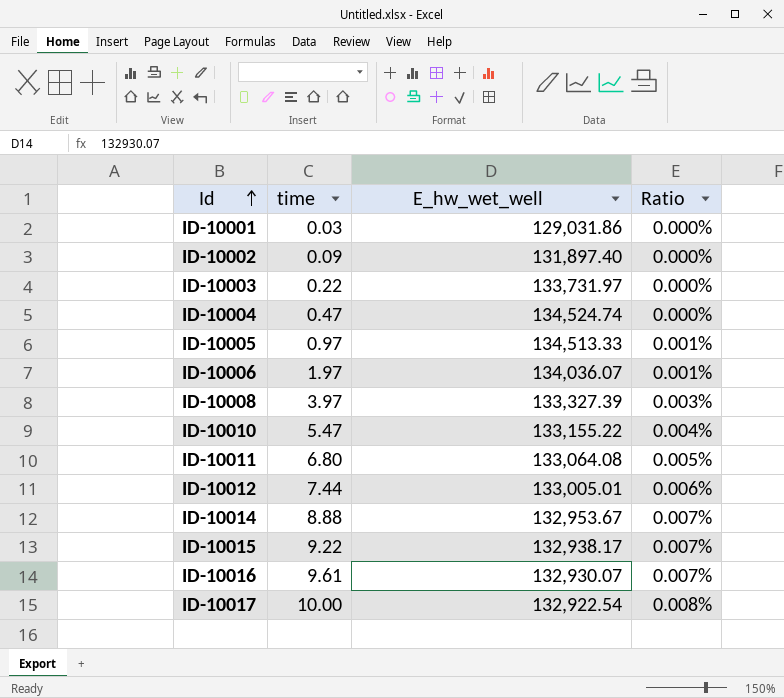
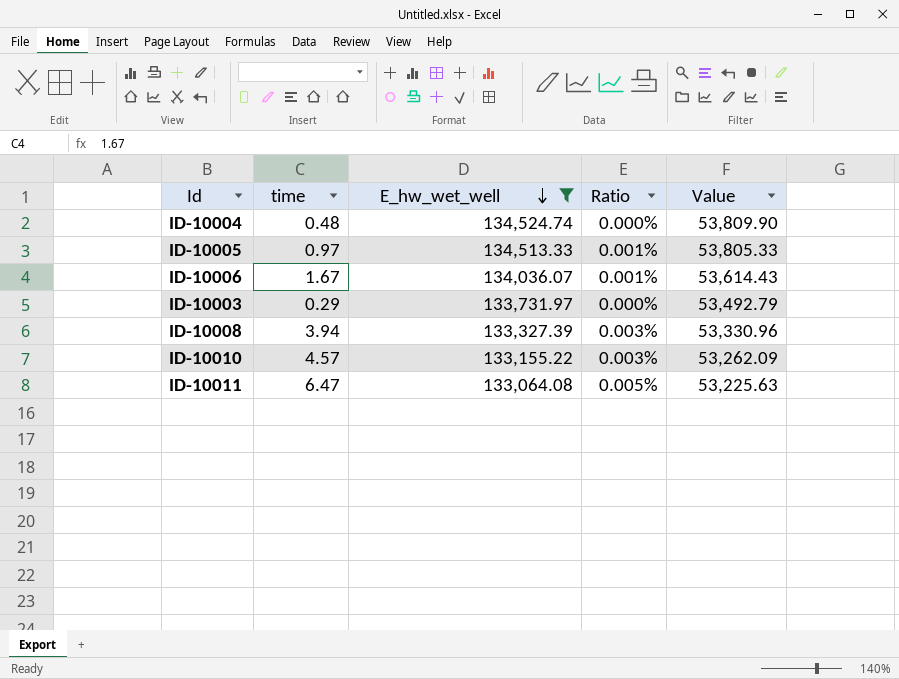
filter: none -> E_hw_wet_well >= 133,064.08
row order: Id ascending -> E_hw_wet_well descending
column Value | formula: none -> [E_hw_wet_well] * 0.4
ID-10004 | time: 0.47 -> 0.48
ID-10006 | time: 1.97 -> 1.67
ID-10003 | time: 0.22 -> 0.29
ID-10008 | time: 3.97 -> 3.94
ID-10010 | time: 5.47 -> 4.57
ID-10010 | Ratio: 0.004% -> 0.003%
ID-10011 | time: 6.80 -> 6.47

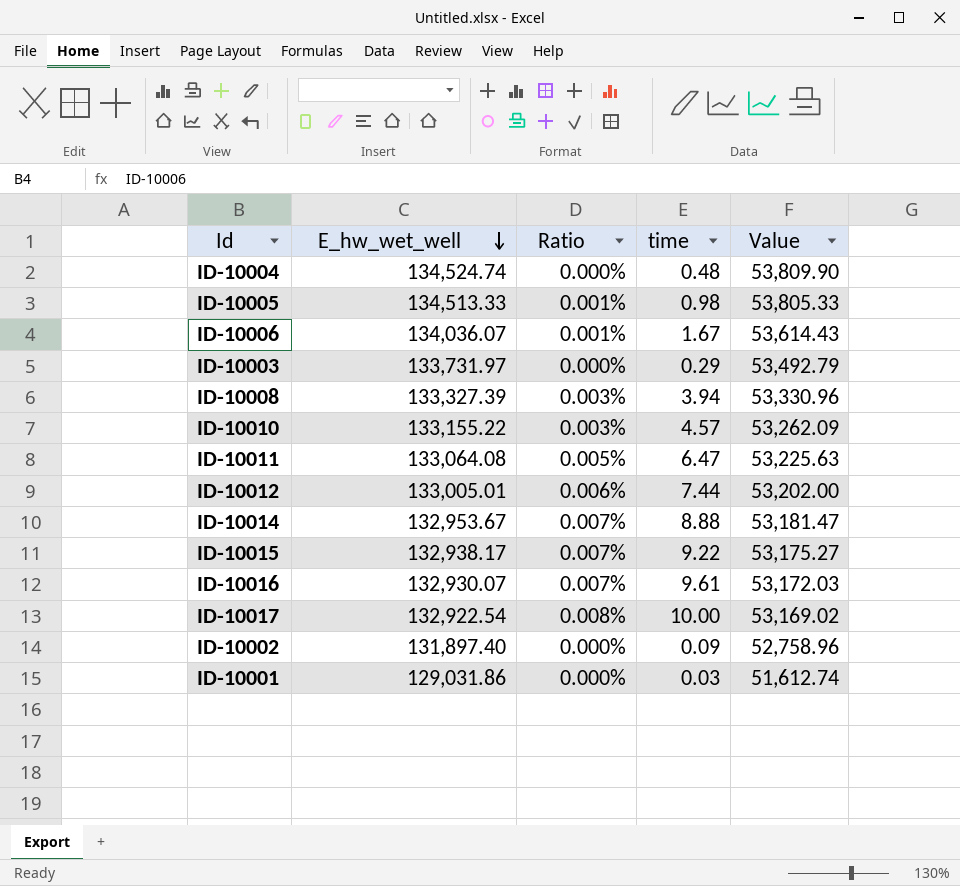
filter: E_hw_wet_well >= 133,064.08 -> none
column time | position: 2 -> 4
ID-10005 | time: 0.97 -> 0.98

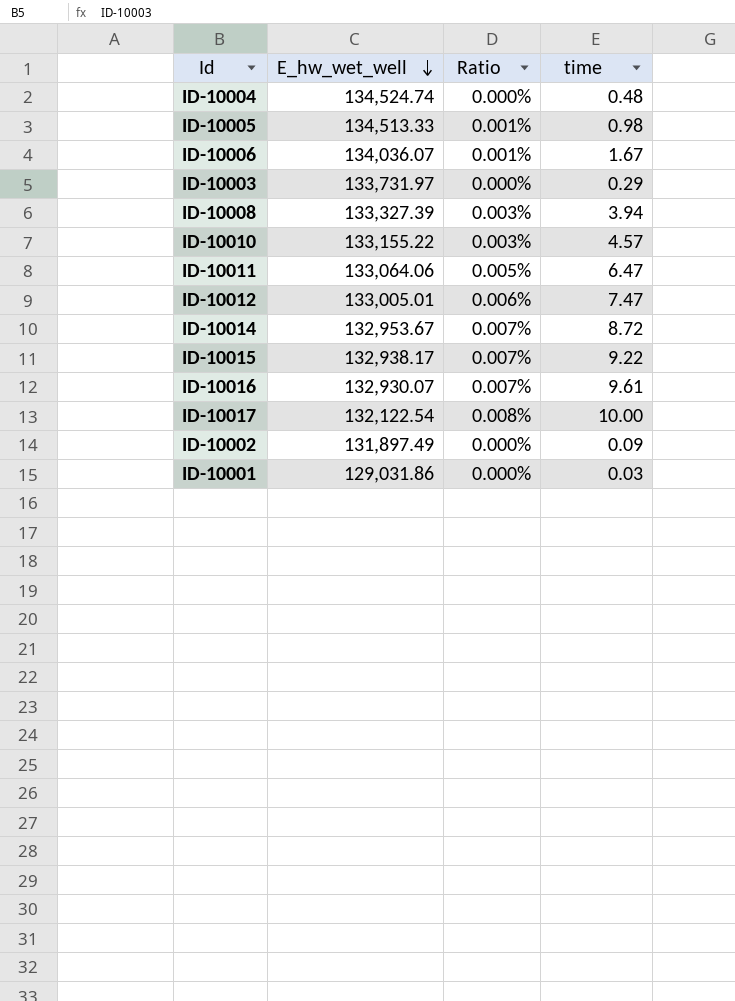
column Value | formula: [E_hw_wet_well] * 0.4 -> none
ID-10011 | E_hw_wet_well: 133,064.08 -> 133,064.06
ID-10012 | time: 7.44 -> 7.47
ID-10014 | time: 8.88 -> 8.72
ID-10017 | E_hw_wet_well: 132,922.54 -> 132,122.54
ID-10002 | E_hw_wet_well: 131,897.40 -> 131,897.49

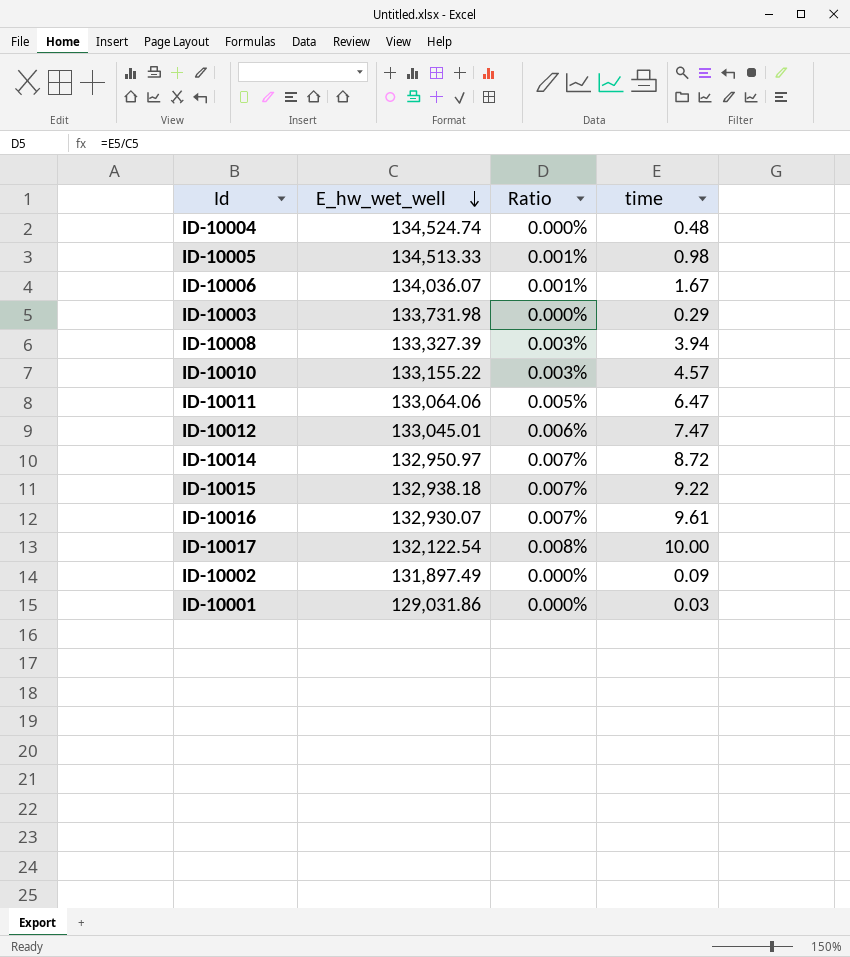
ID-10003 | E_hw_wet_well: 133,731.97 -> 133,731.98
ID-10012 | E_hw_wet_well: 133,005.01 -> 133,045.01
ID-10014 | E_hw_wet_well: 132,953.67 -> 132,950.97
ID-10015 | E_hw_wet_well: 132,938.17 -> 132,938.18

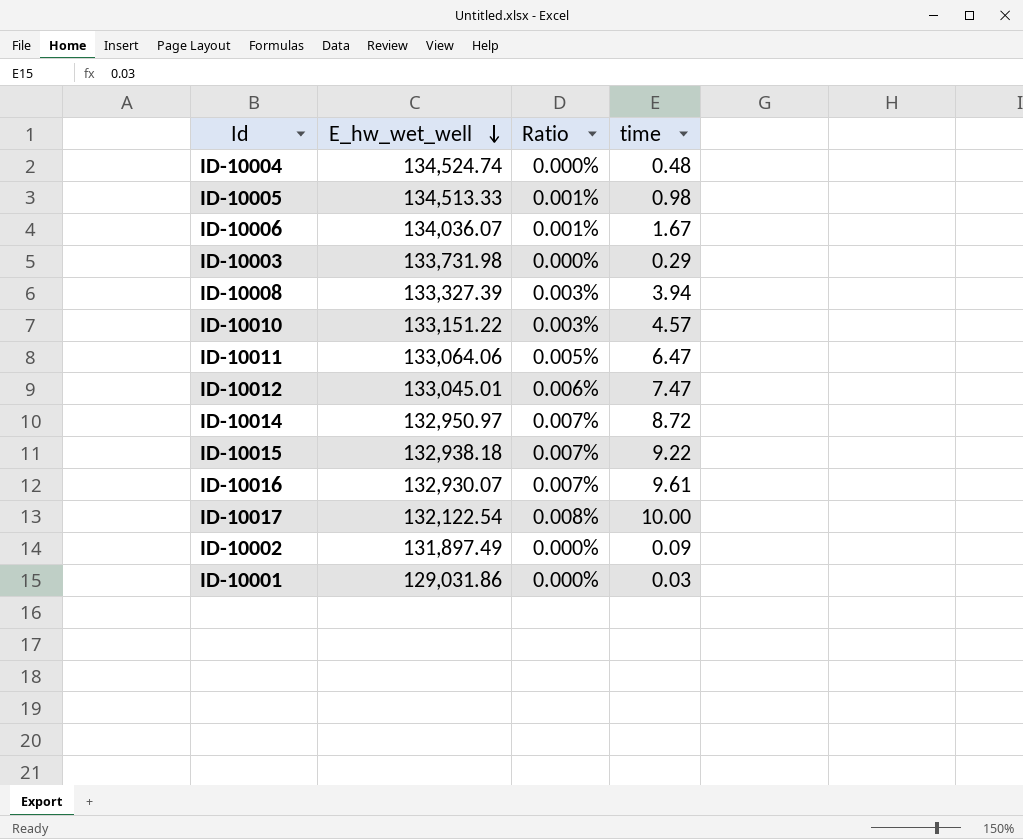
ID-10010 | E_hw_wet_well: 133,155.22 -> 133,151.22

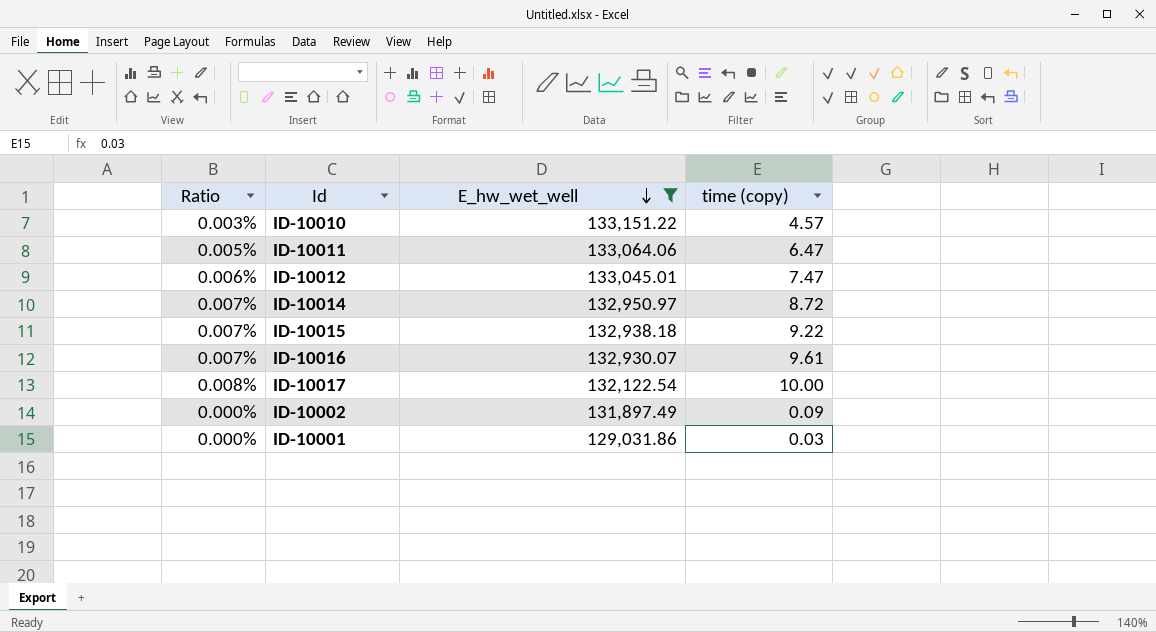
filter: none -> E_hw_wet_well <= 133,151.22
column Ratio | position: 3 -> 1
column name: time -> time (copy)

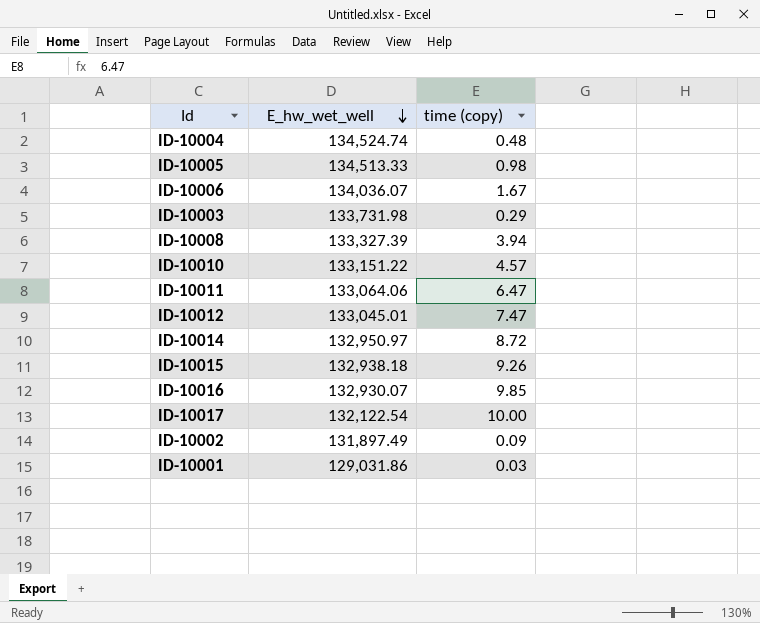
filter: E_hw_wet_well <= 133,151.22 -> none
column Ratio | formula: [time (copy)] / [E_hw_wet_well] -> none
ID-10015 | time (copy): 9.22 -> 9.26
ID-10016 | time (copy): 9.61 -> 9.85

